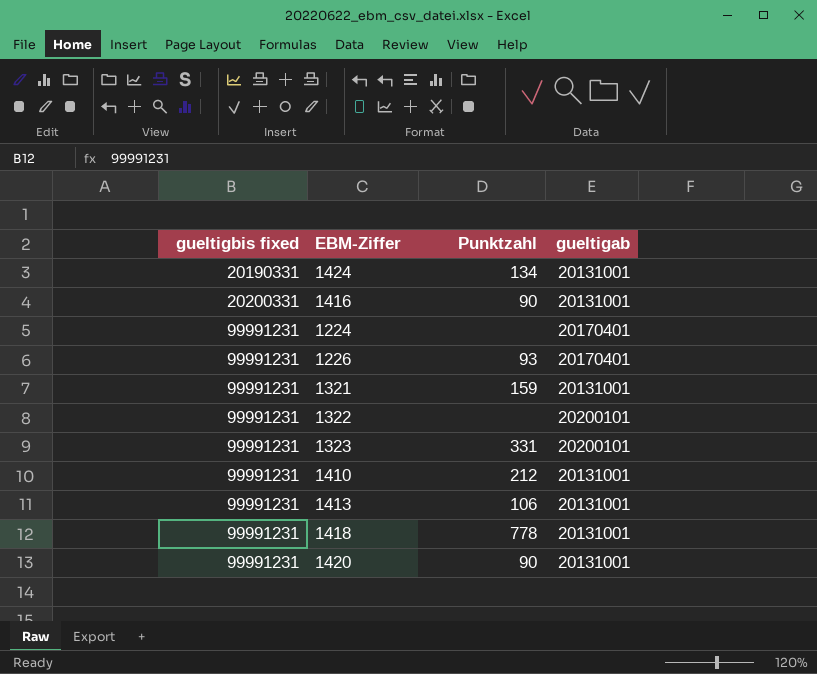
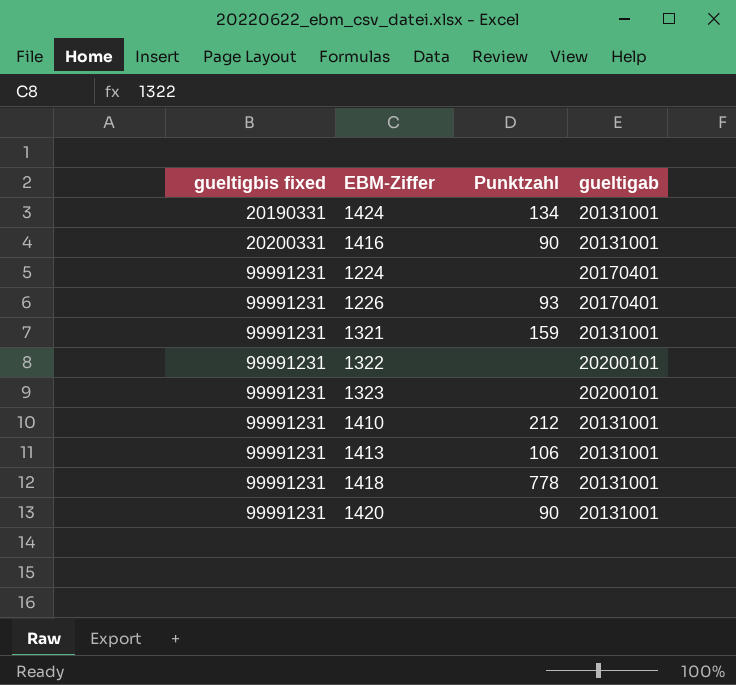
1323 | Punktzahl: 331 -> none

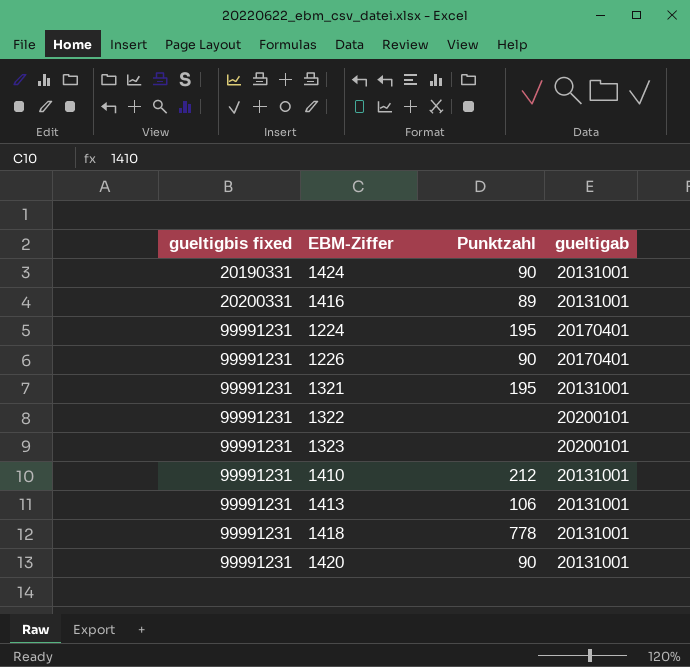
1424 | Punktzahl: 134 -> 90
1416 | Punktzahl: 90 -> 89
1224 | Punktzahl: none -> 195
1226 | Punktzahl: 93 -> 90
1321 | Punktzahl: 159 -> 195

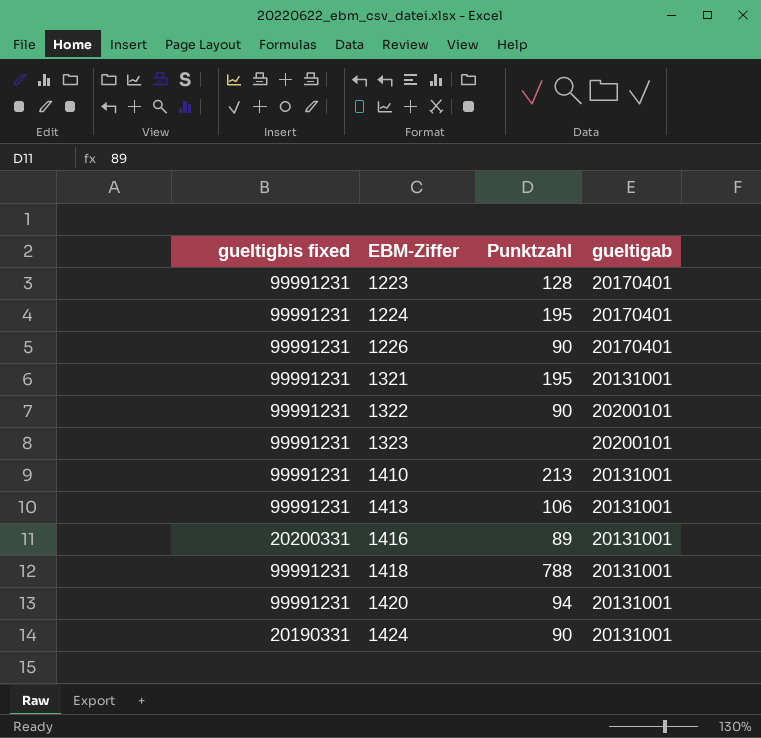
row order: gueltigbis fixed ascending -> EBM-Ziffer ascending
row 1223: none -> 99991231 | 128 | 20170401
1322 | Punktzahl: none -> 90
1410 | Punktzahl: 212 -> 213
1418 | Punktzahl: 778 -> 788
1420 | Punktzahl: 90 -> 94

